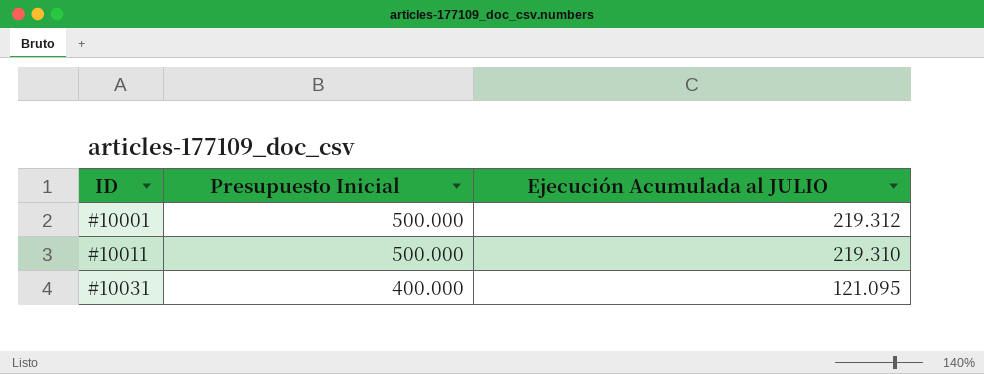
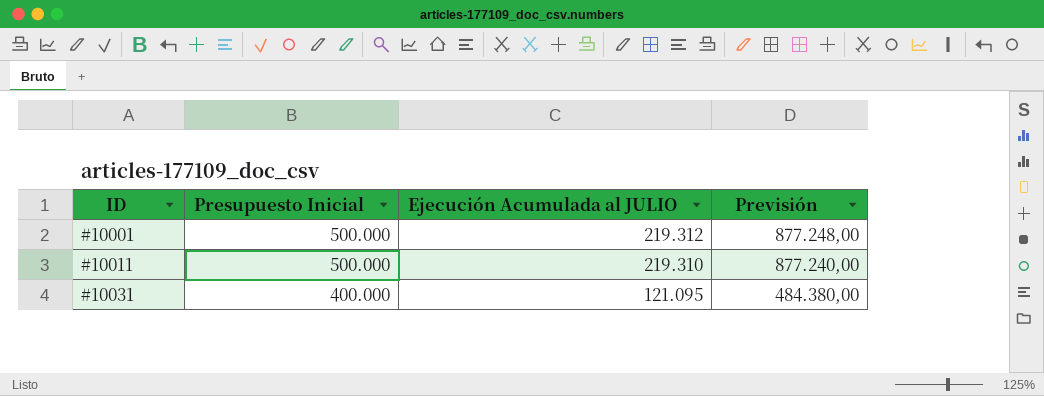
column Previsión | formula: none -> [Ejecución Acumulada al JULIO] * 4

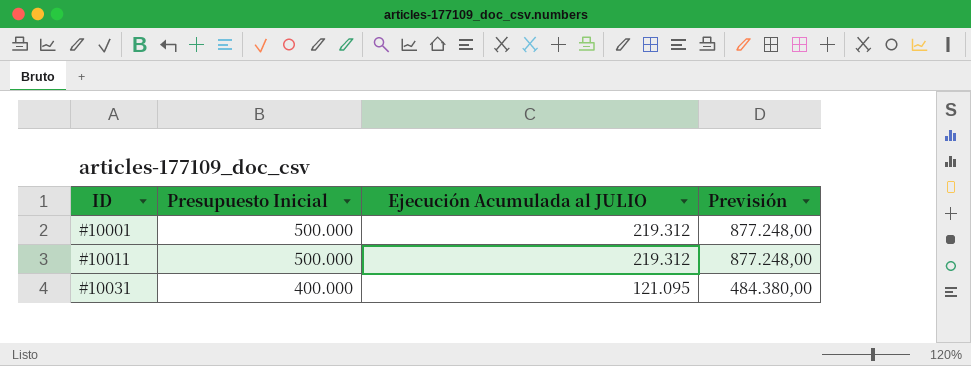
#10011 | Ejecución Acumulada al JULIO: 219.310 -> 219.312
#10011 | Previsión: 877.240,00 -> 877.248,00

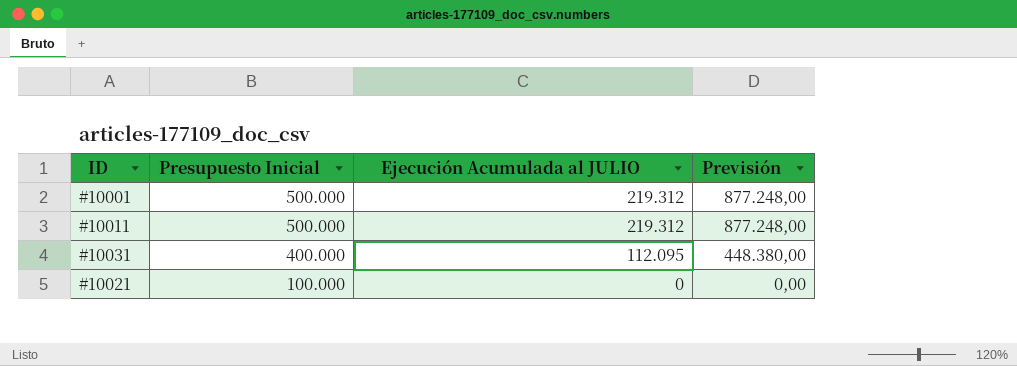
#10031 | Ejecución Acumulada al JULIO: 121.095 -> 112.095
#10031 | Previsión: 484.380,00 -> 448.380,00
row #10021: none -> 100.000 | 0 | 0,00

